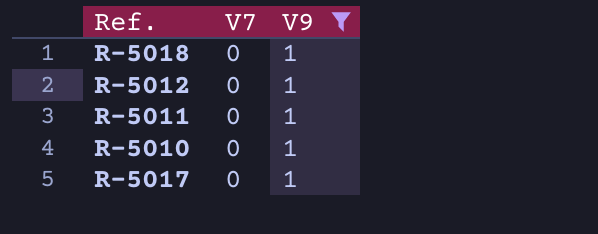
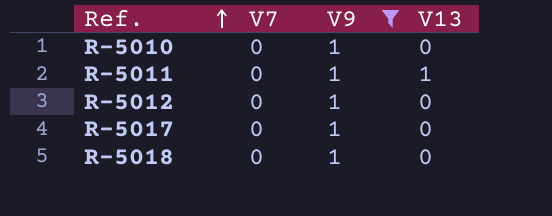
row order: none -> Ref. ascending
column V13 | position: none -> 4

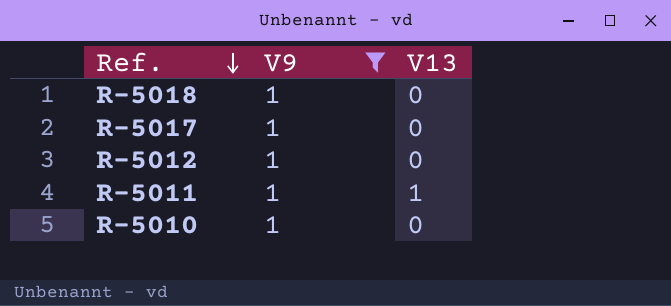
row order: Ref. ascending -> Ref. descending
column V7 | position: 2 -> none

